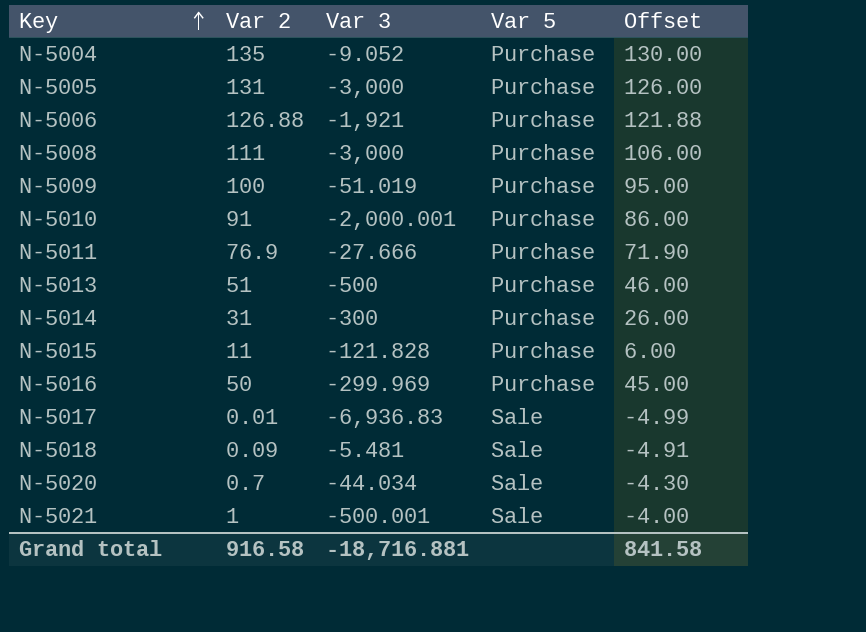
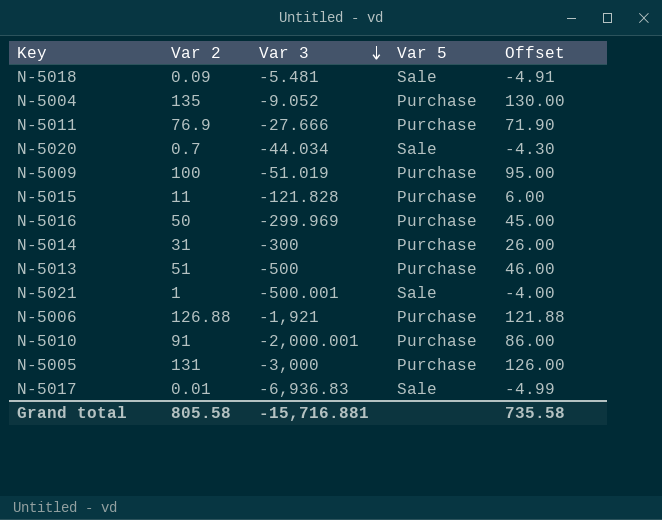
row order: Key ascending -> Var 3 descending
row N-5008: 111 | -3,000 | Purchase | 106.00 -> none
Grand total | Var 2: 916.58 -> 805.58
Grand total | Var 3: -18,716.881 -> -15,716.881
Grand total | Offset: 841.58 -> 735.58

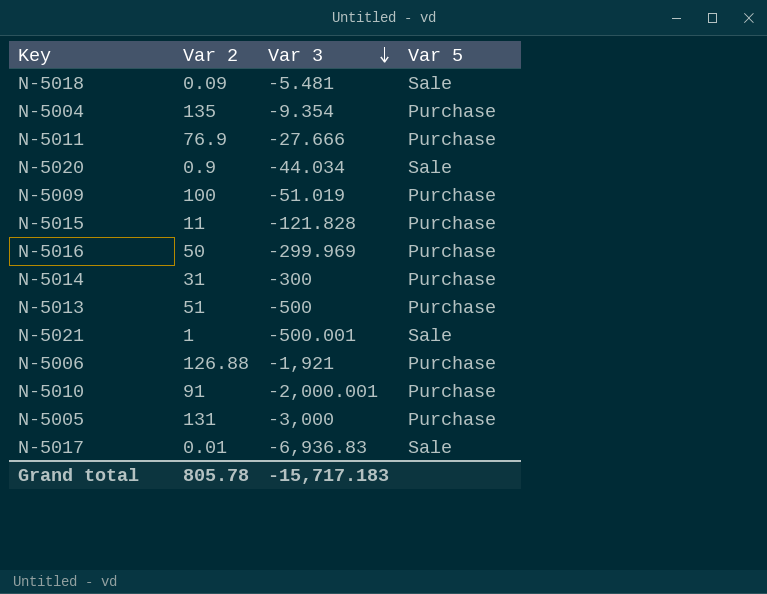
column Offset | formula: [Var 2] - 5 -> none
N-5004 | Var 3: -9.052 -> -9.354
N-5020 | Var 2: 0.7 -> 0.9
Grand total | Var 2: 805.58 -> 805.78
Grand total | Var 3: -15,716.881 -> -15,717.183

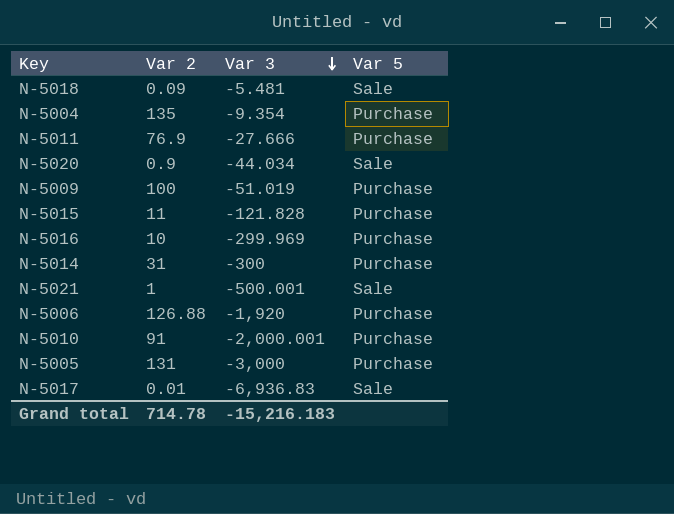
row N-5013: 51 | -500 | Purchase -> none
N-5016 | Var 2: 50 -> 10
N-5006 | Var 3: -1,921 -> -1,920
Grand total | Var 2: 805.78 -> 714.78
Grand total | Var 3: -15,717.183 -> -15,216.183

